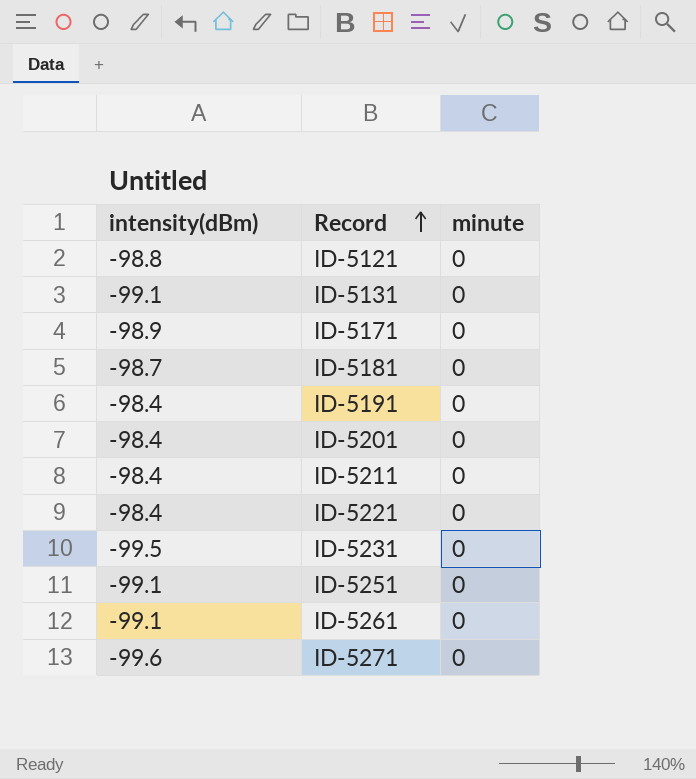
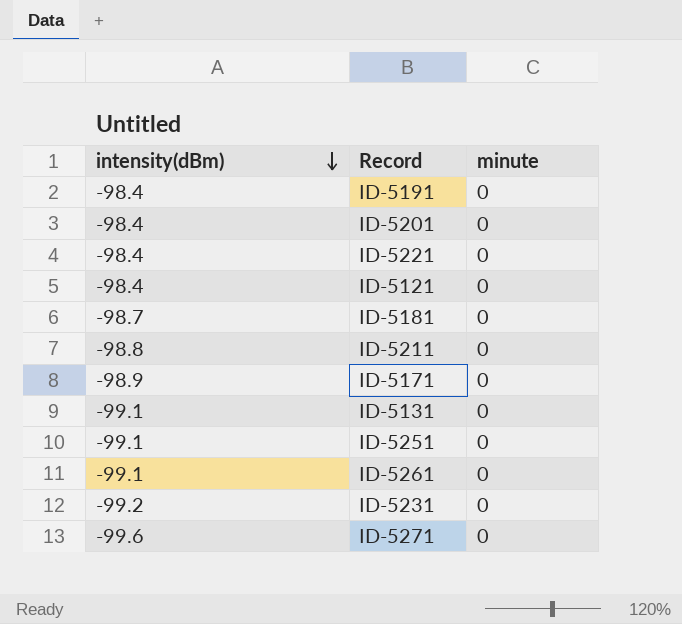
row order: Record ascending -> intensity(dBm) descending
ID-5121 | intensity(dBm): -98.8 -> -98.4
ID-5211 | intensity(dBm): -98.4 -> -98.8
ID-5231 | intensity(dBm): -99.5 -> -99.2

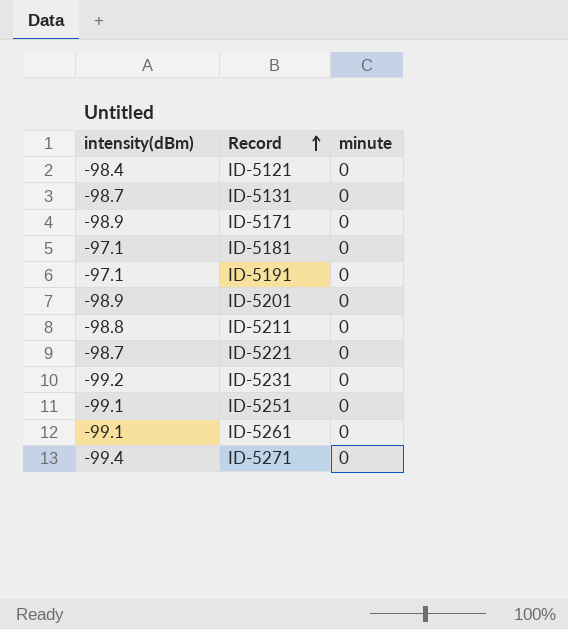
row order: intensity(dBm) descending -> Record ascending
ID-5131 | intensity(dBm): -99.1 -> -98.7
ID-5181 | intensity(dBm): -98.7 -> -97.1
ID-5191 | intensity(dBm): -98.4 -> -97.1
ID-5201 | intensity(dBm): -98.4 -> -98.9
ID-5221 | intensity(dBm): -98.4 -> -98.7
ID-5271 | intensity(dBm): -99.6 -> -99.4

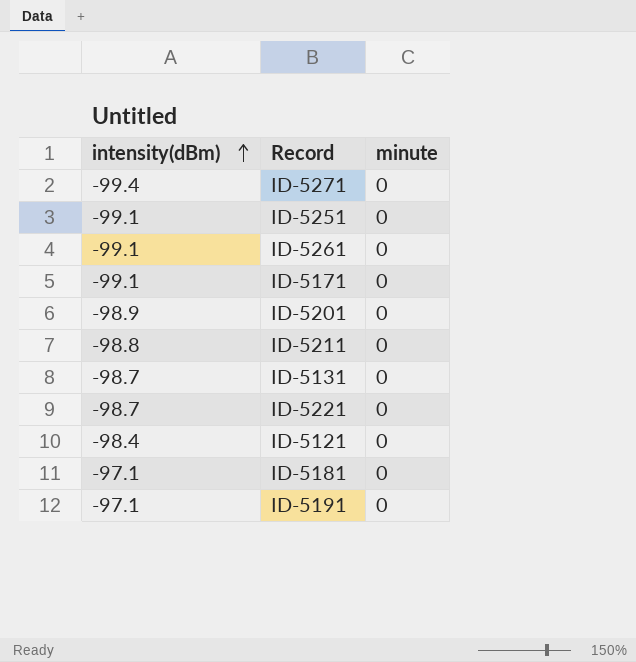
row order: Record ascending -> intensity(dBm) ascending
row ID-5231: -99.2 | 0 -> none
ID-5171 | intensity(dBm): -98.9 -> -99.1

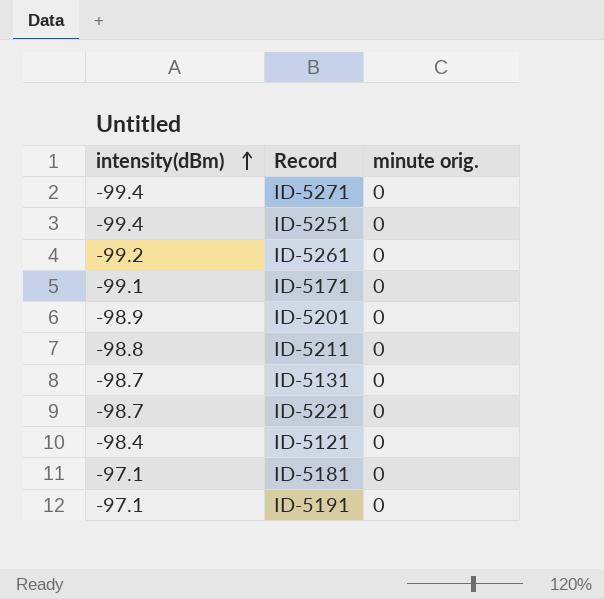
column name: minute -> minute orig.
ID-5251 | intensity(dBm): -99.1 -> -99.4
ID-5261 | intensity(dBm): -99.1 -> -99.2

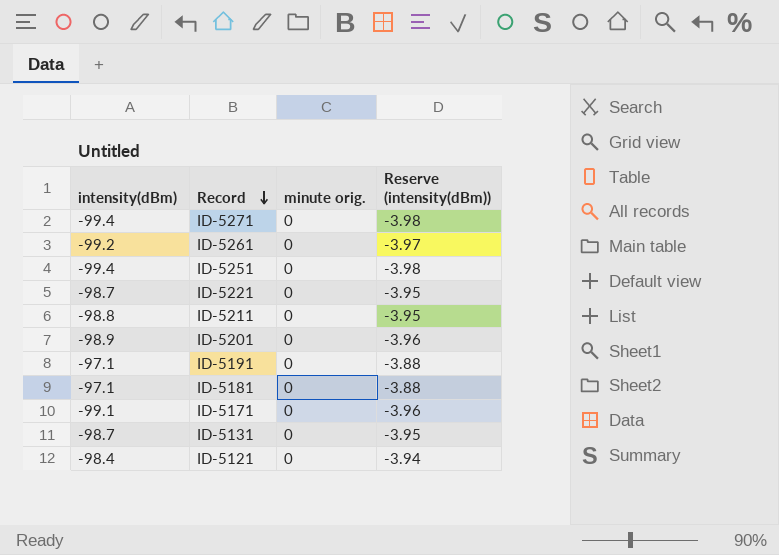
row order: intensity(dBm) ascending -> Record descending
column Reserve (intensity(dBm)) | formula: none -> [intensity(dBm)] * 0.04

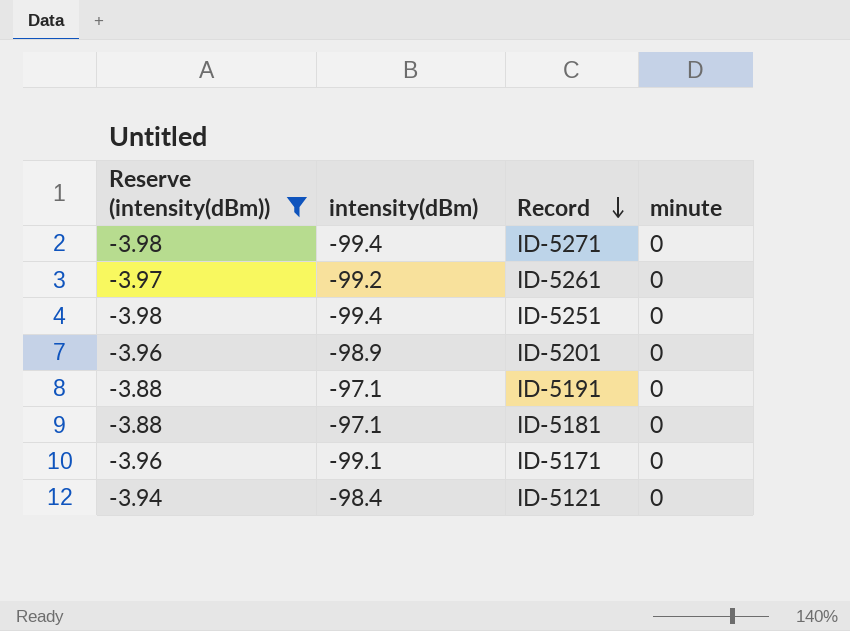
filter: none -> Reserve (intensity(dBm)) != -3.95
column Reserve (intensity(dBm)) | position: 4 -> 1
column name: minute orig. -> minute

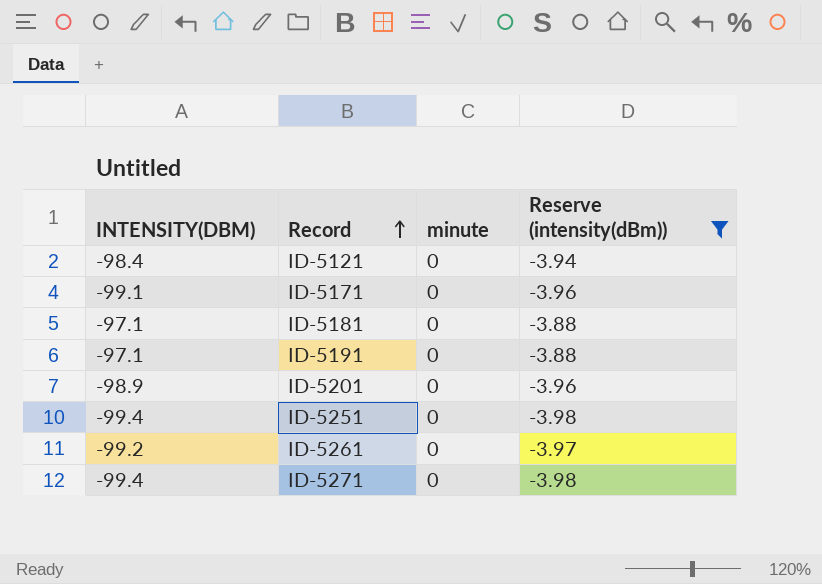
row order: Record descending -> Record ascending
column name: intensity(dBm) -> INTENSITY(DBM)
column Reserve (intensity(dBm)) | position: 1 -> 4

